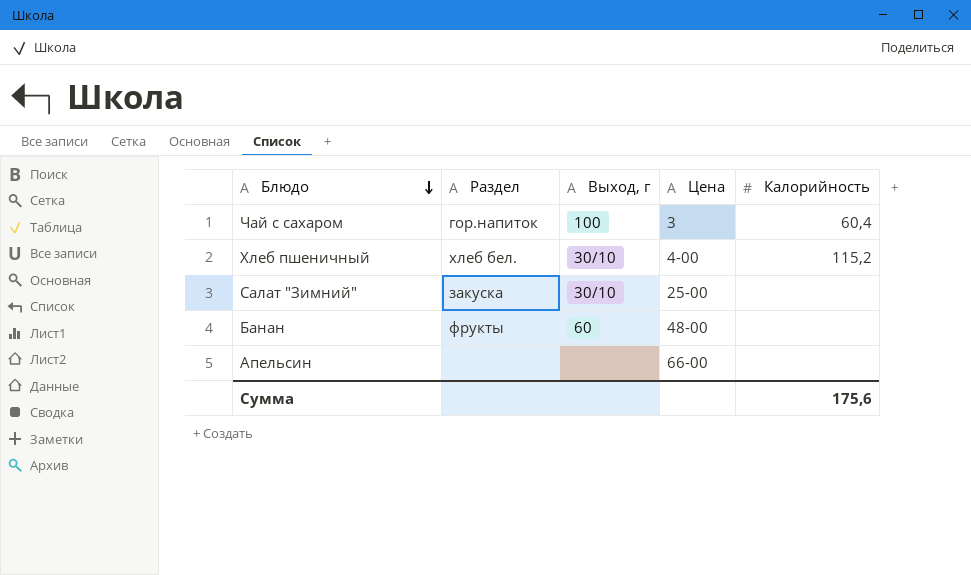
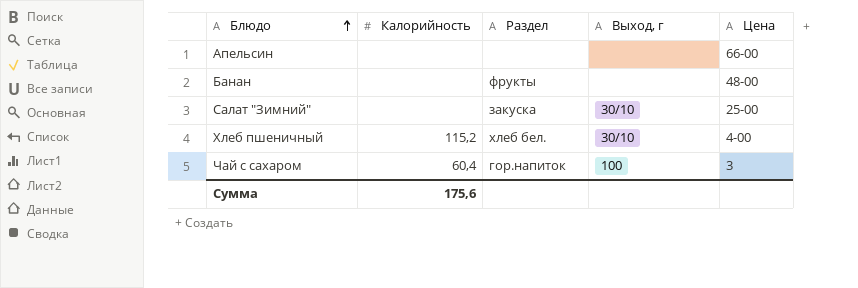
row order: Блюдо descending -> Блюдо ascending
column Калорийность | position: 5 -> 2
Банан | Выход, г: 60 -> none

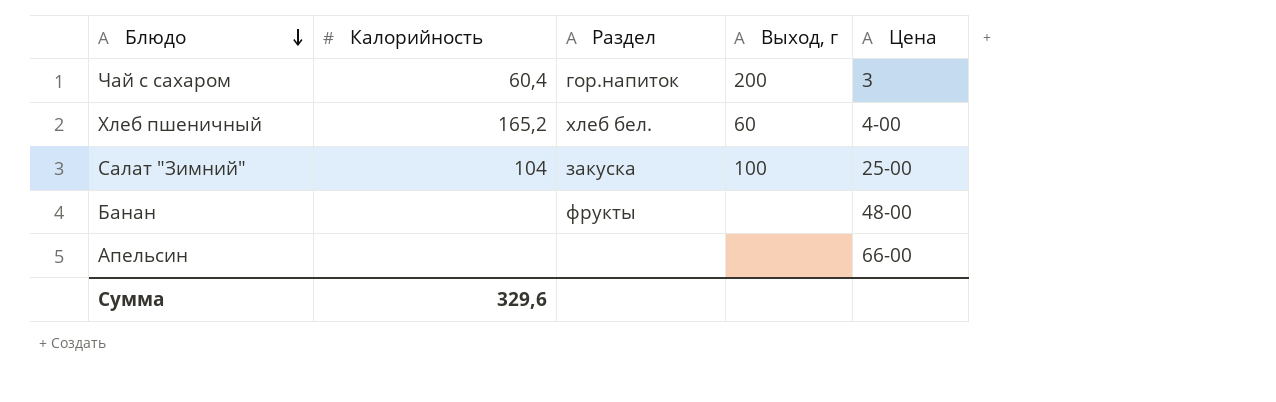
row order: Блюдо ascending -> Блюдо descending
Чай с сахаром | Выход, г: 100 -> 200
Хлеб пшеничный | Калорийность: 115,2 -> 165,2
Хлеб пшеничный | Выход, г: 30/10 -> 60
Салат "Зимний" | Калорийность: none -> 104
Салат "Зимний" | Выход, г: 30/10 -> 100
Сумма | Калорийность: 175,6 -> 329,6

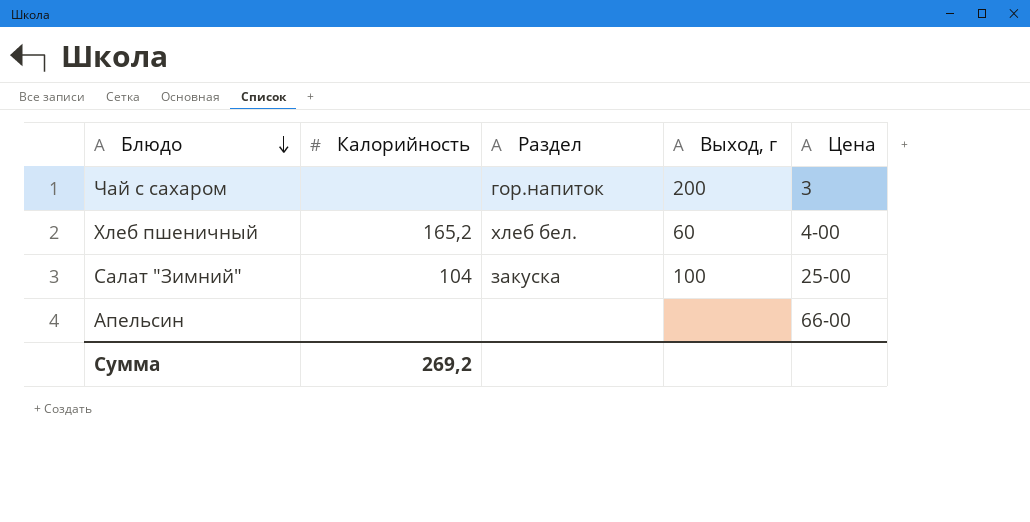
row Банан: none | фрукты | none | 48-00 -> none
Чай с сахаром | Калорийность: 60,4 -> none
Сумма | Калорийность: 329,6 -> 269,2

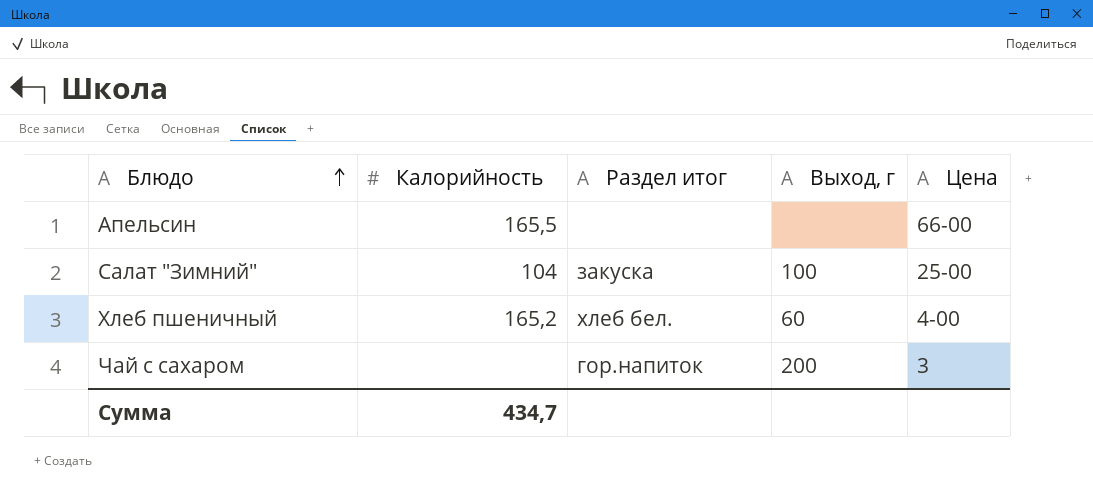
row order: Блюдо descending -> Блюдо ascending
column name: Раздел -> Раздел итог
Апельсин | Калорийность: none -> 165,5
Сумма | Калорийность: 269,2 -> 434,7

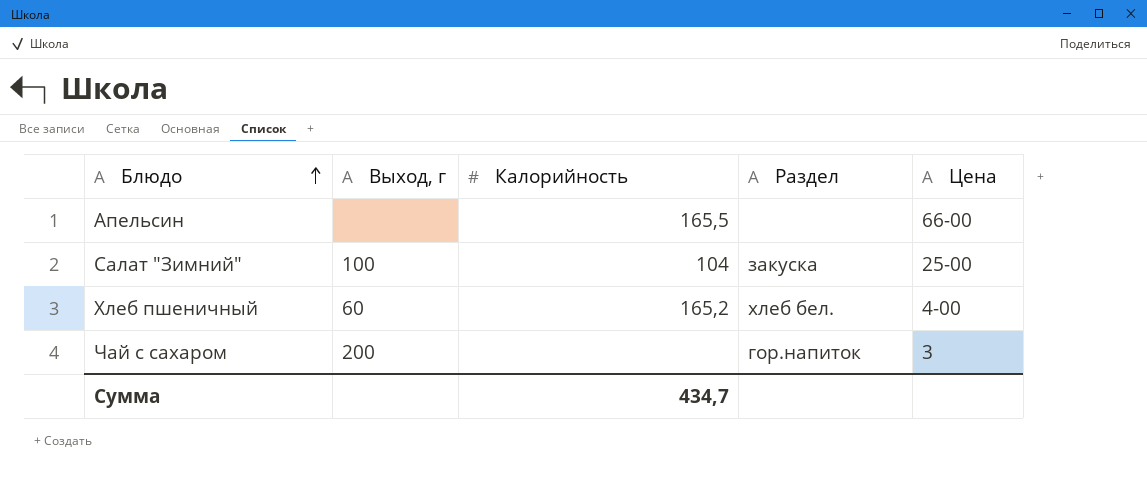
column Выход, г | position: 4 -> 2
column name: Раздел итог -> Раздел

